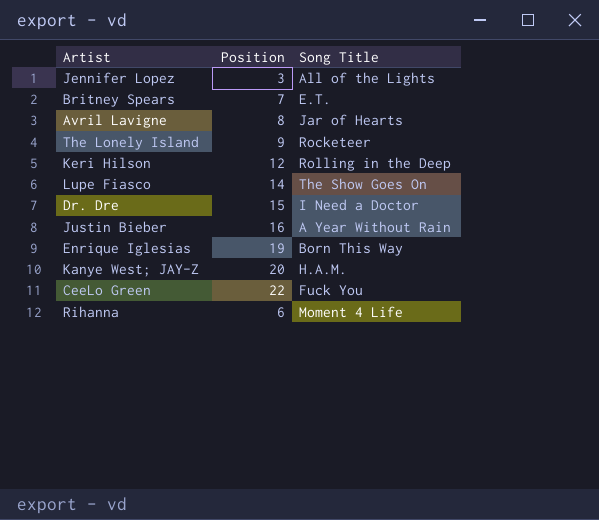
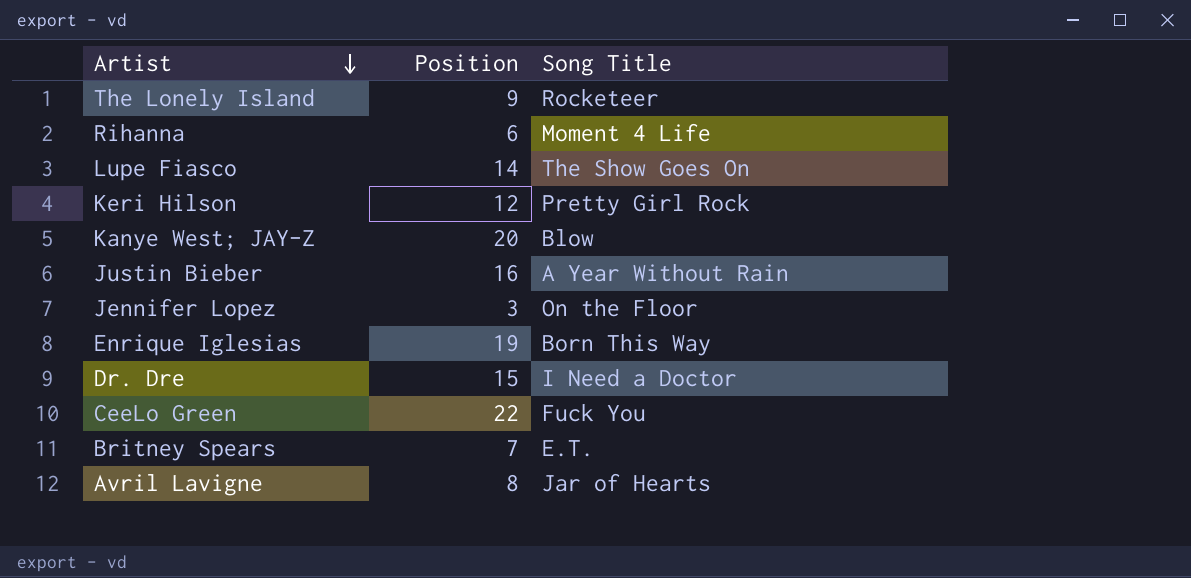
row order: none -> Artist descending
Keri Hilson | Song Title: Rolling in the Deep -> Pretty Girl Rock
Kanye West; JAY-Z | Song Title: H.A.M. -> Blow
Jennifer Lopez | Song Title: All of the Lights -> On the Floor

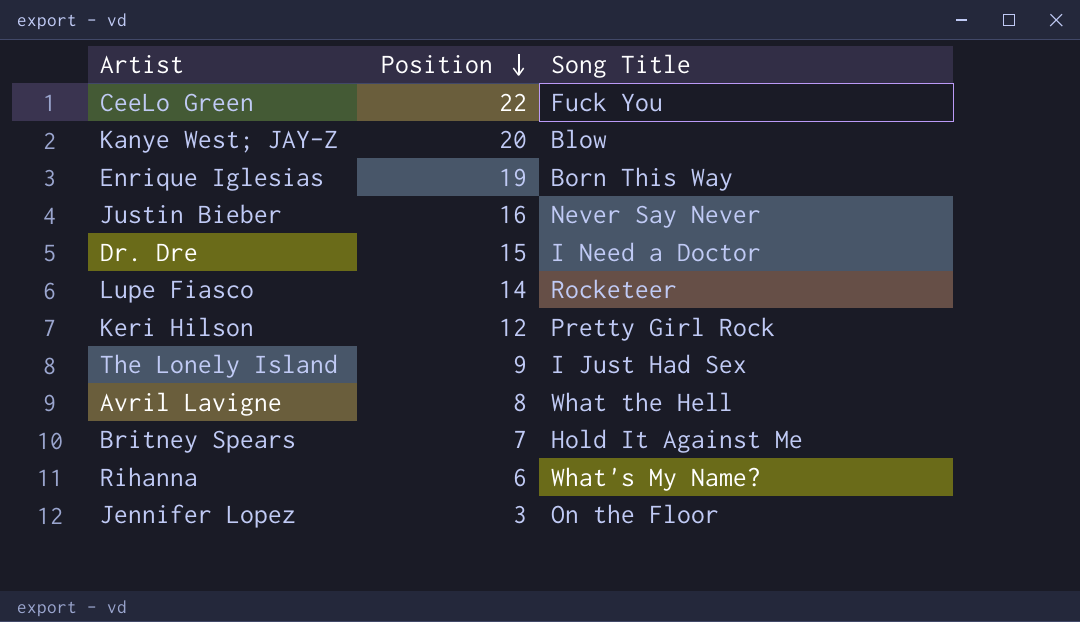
row order: Artist descending -> Position descending
Justin Bieber | Song Title: A Year Without Rain -> Never Say Never
Lupe Fiasco | Song Title: The Show Goes On -> Rocketeer
The Lonely Island | Song Title: Rocketeer -> I Just Had Sex
Avril Lavigne | Song Title: Jar of Hearts -> What the Hell
Britney Spears | Song Title: E.T. -> Hold It Against Me
Rihanna | Song Title: Moment 4 Life -> What's My Name?

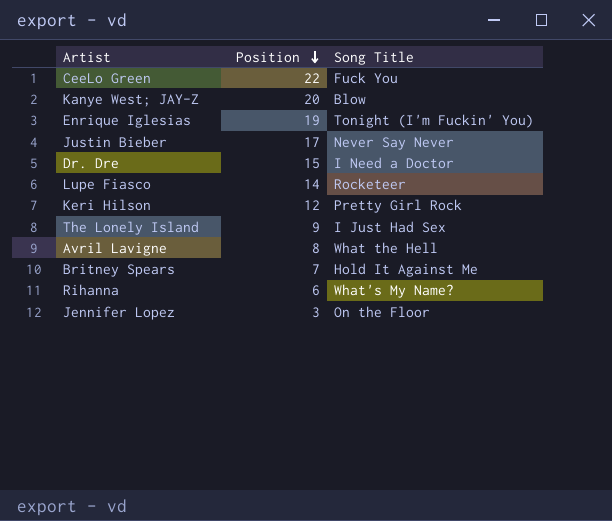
Enrique Iglesias | Song Title: Born This Way -> Tonight (I'm Fuckin' You)
Justin Bieber | Position: 16 -> 17

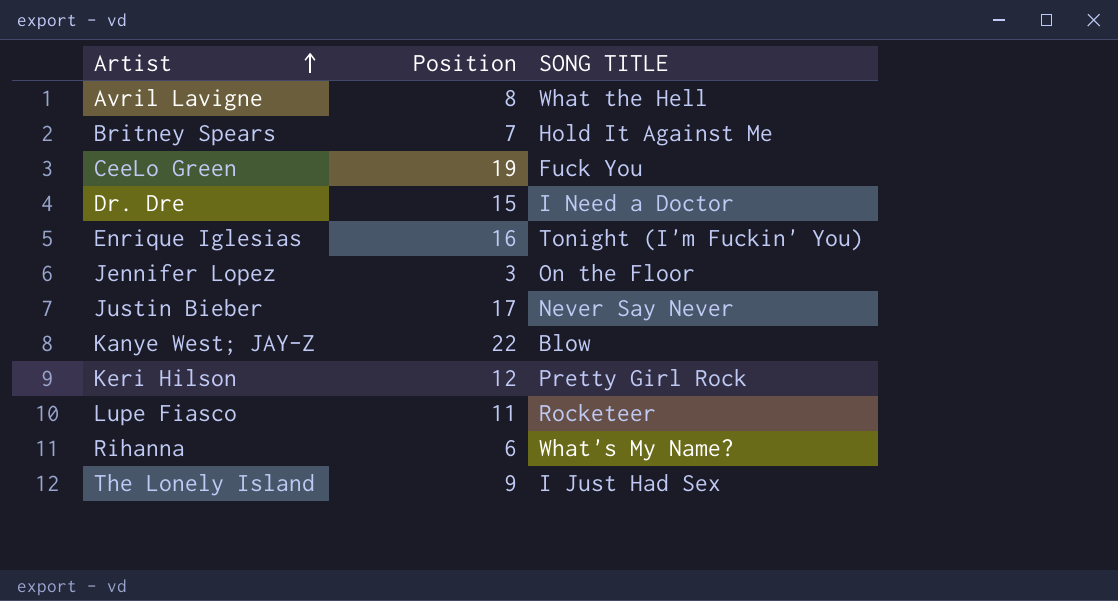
row order: Position descending -> Artist ascending
column name: Song Title -> SONG TITLE
CeeLo Green | Position: 22 -> 19
Enrique Iglesias | Position: 19 -> 16
Kanye West; JAY-Z | Position: 20 -> 22
Lupe Fiasco | Position: 14 -> 11

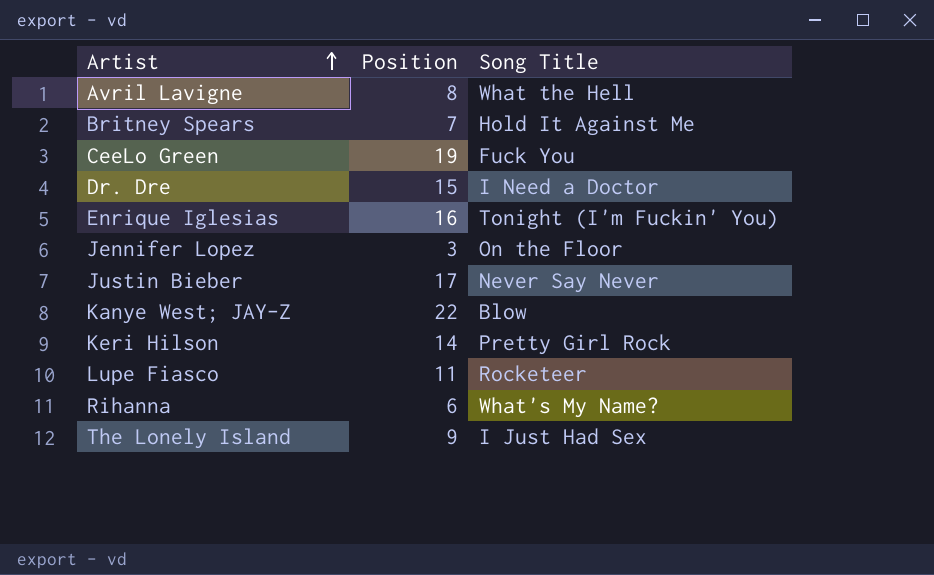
column name: SONG TITLE -> Song Title
Keri Hilson | Position: 12 -> 14

